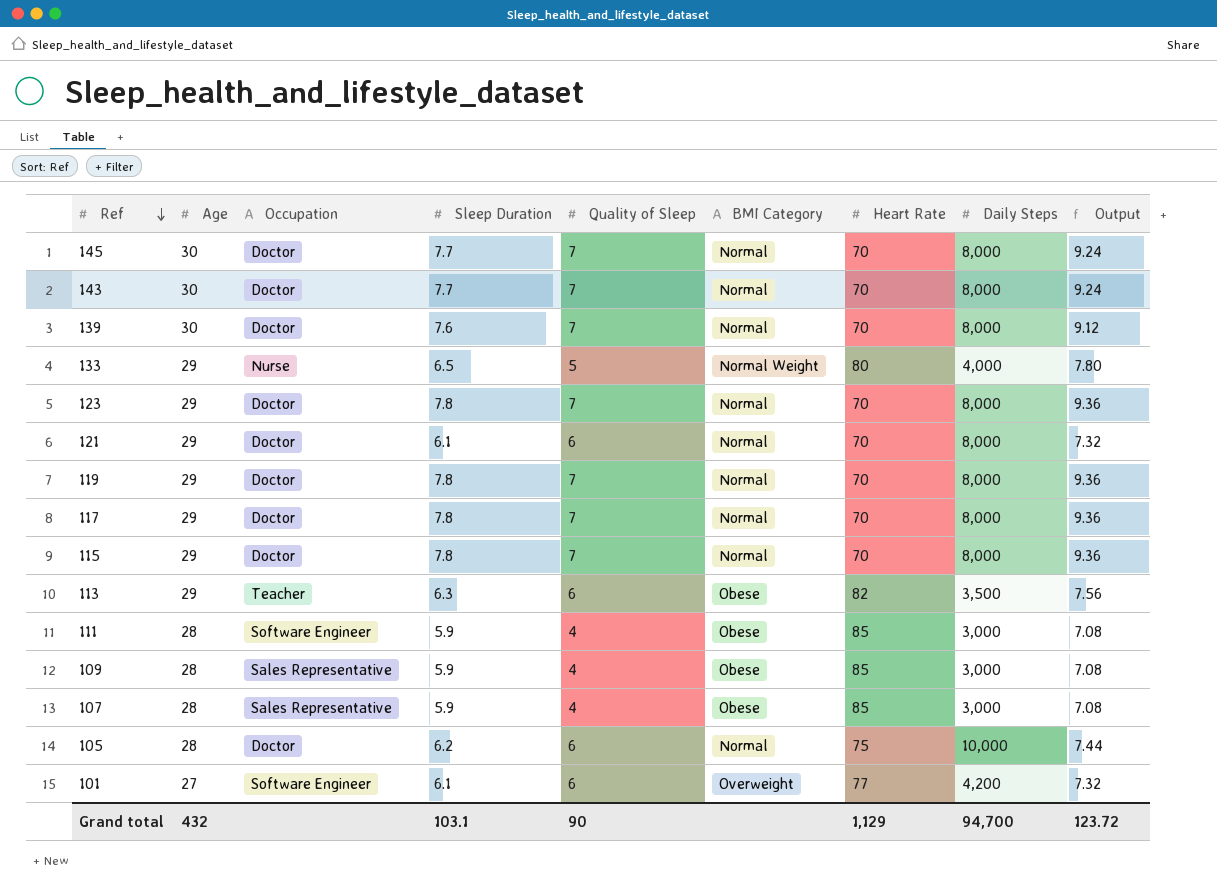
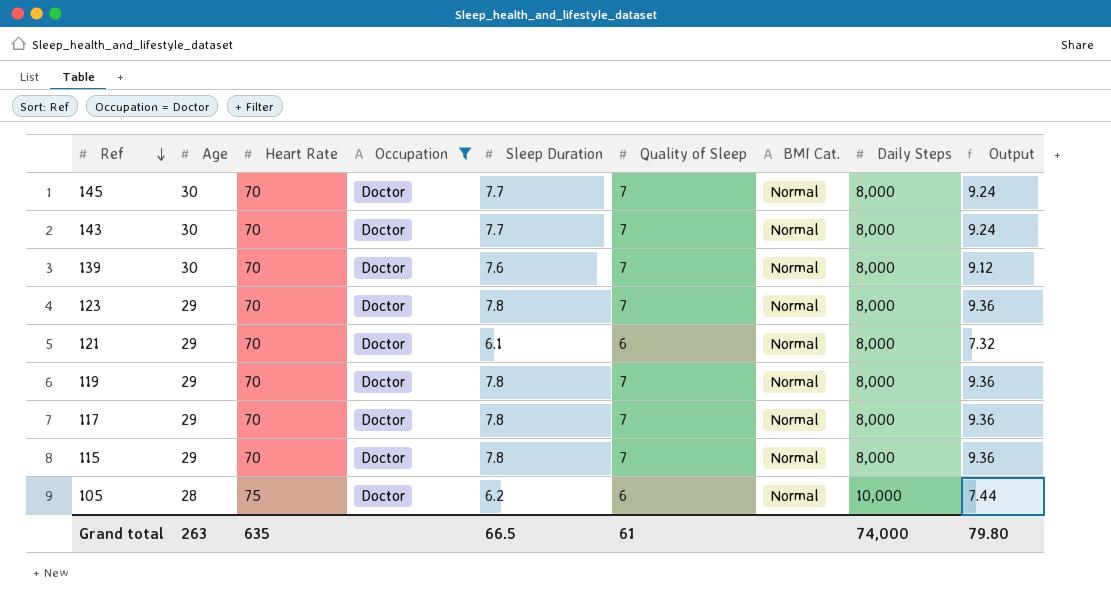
filter: none -> Occupation = Doctor
column Heart Rate | position: 7 -> 3
column name: BMI Category -> BMI Cat.
Grand total | Age: 432 -> 263
Grand total | Heart Rate: 1,129 -> 635
Grand total | Sleep Duration: 103.1 -> 66.5
Grand total | Quality of Sleep: 90 -> 61
Grand total | Daily Steps: 94,700 -> 74,000
Grand total | Output: 123.72 -> 79.80

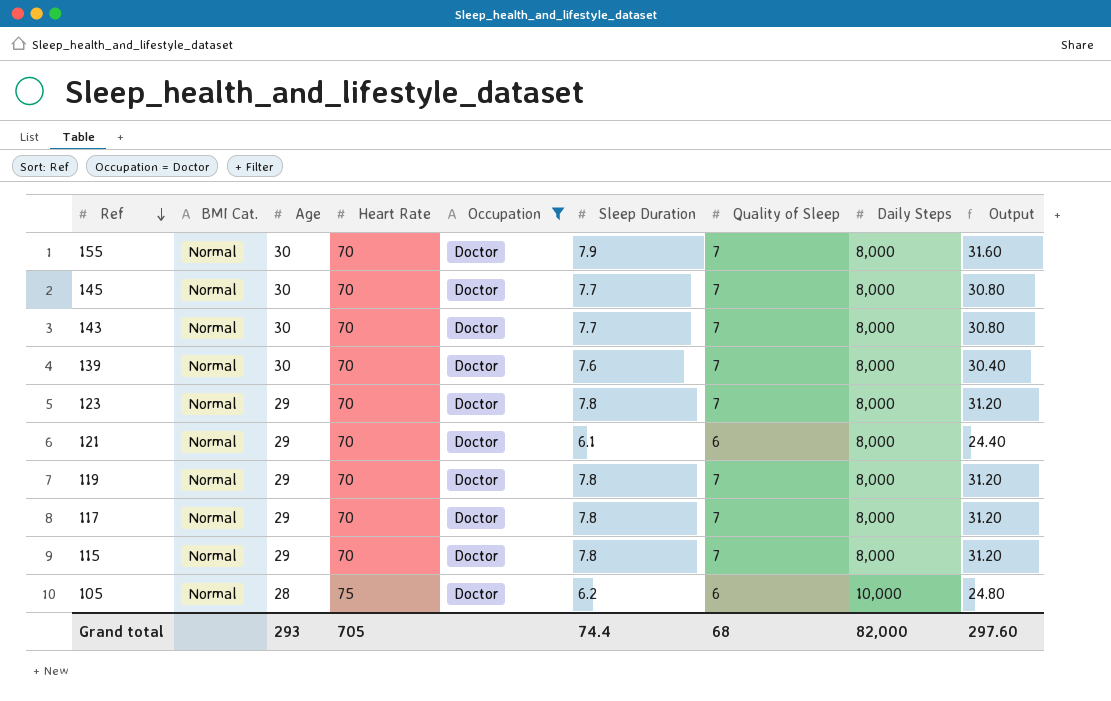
column BMI Cat. | position: 7 -> 2
column Output | formula: [Sleep Duration] * 1.2 -> [Sleep Duration] * 4
row 155: none -> Normal | 30 | 70 | Doctor | 7.9 | 7 | 8,000 | 31.60
Grand total | Age: 263 -> 293
Grand total | Heart Rate: 635 -> 705
Grand total | Sleep Duration: 66.5 -> 74.4
Grand total | Quality of Sleep: 61 -> 68
Grand total | Daily Steps: 74,000 -> 82,000
Grand total | Output: 79.80 -> 297.60

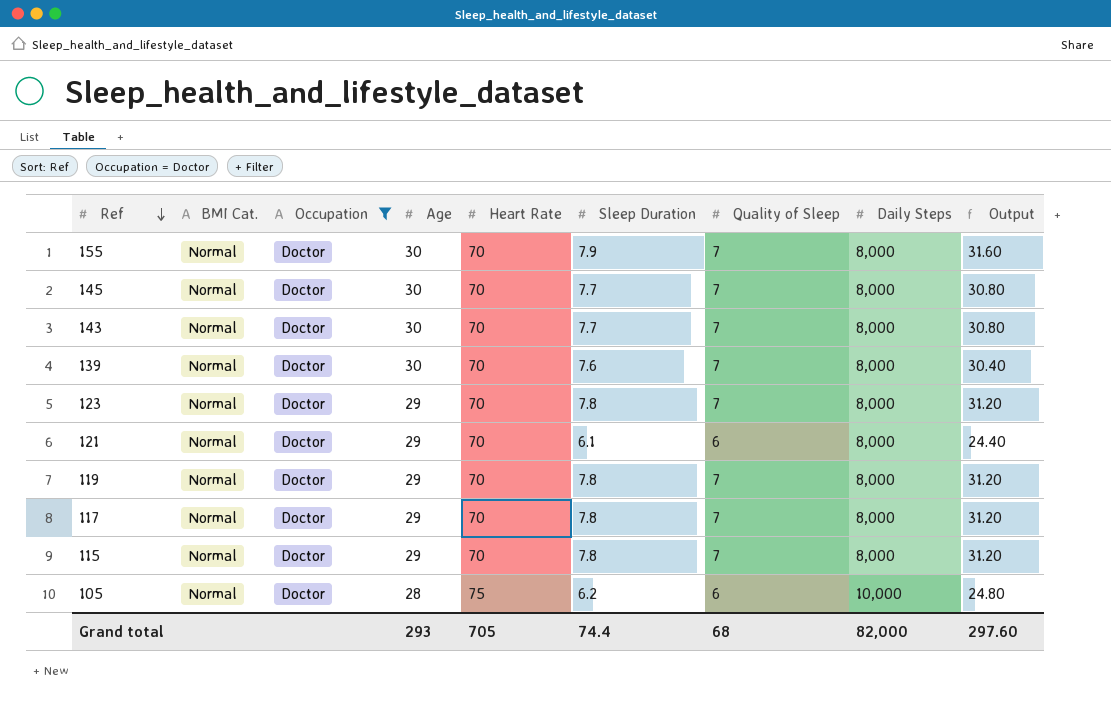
column Occupation | position: 5 -> 3

